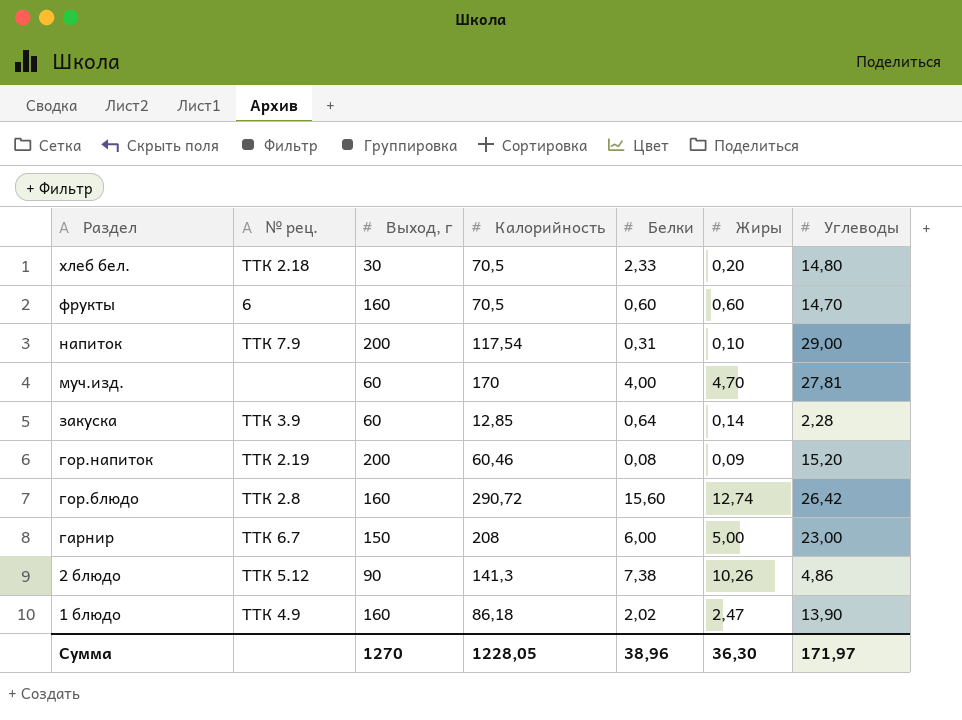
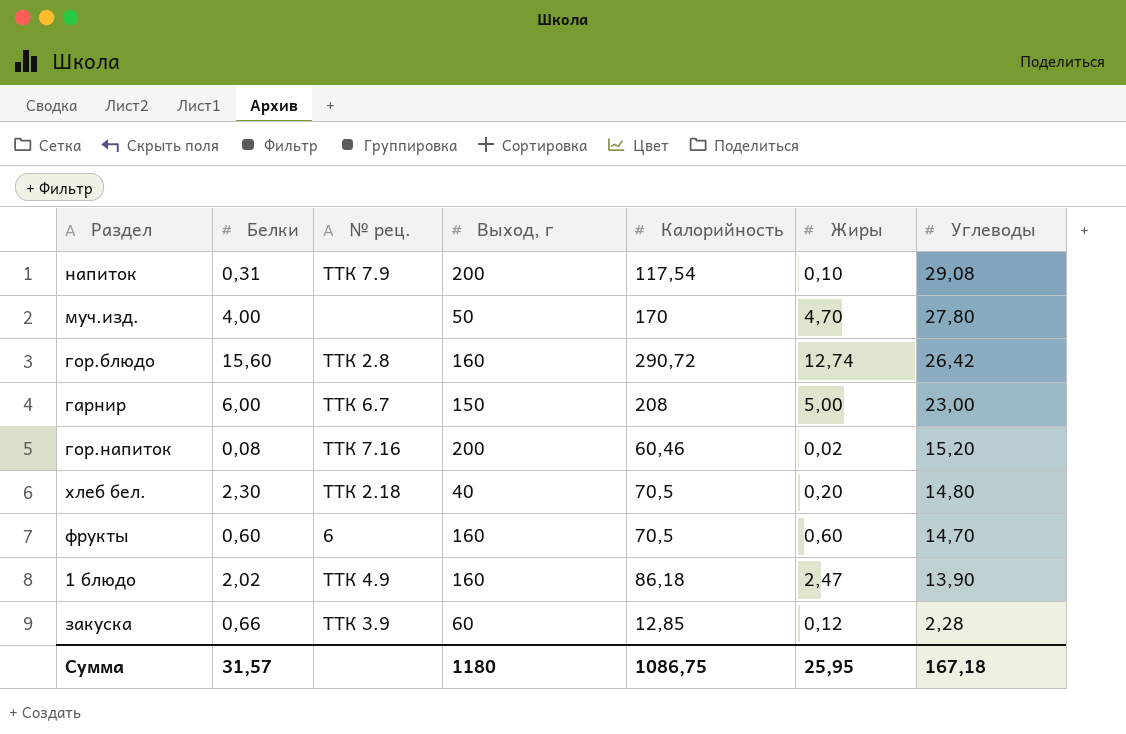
row order: Раздел descending -> Углеводы descending
column Белки | position: 5 -> 2
row 2 блюдо: ТТК 5.12 | 90 | 141,3 | 7,38 | 10,26 | 4,86 -> none
напиток | Углеводы: 29,00 -> 29,08
муч.изд. | Выход, г: 60 -> 50
муч.изд. | Углеводы: 27,81 -> 27,80
гор.напиток | № рец.: ТТК 2.19 -> ТТК 7.16
гор.напиток | Жиры: 0,09 -> 0,02
хлеб бел. | Белки: 2,33 -> 2,30
хлеб бел. | Выход, г: 30 -> 40
закуска | Белки: 0,64 -> 0,66
закуска | Жиры: 0,14 -> 0,12
Сумма | Белки: 38,96 -> 31,57
Сумма | Выход, г: 1270 -> 1180
Сумма | Калорийность: 1228,05 -> 1086,75
Сумма | Жиры: 36,30 -> 25,95
Сумма | Углеводы: 171,97 -> 167,18

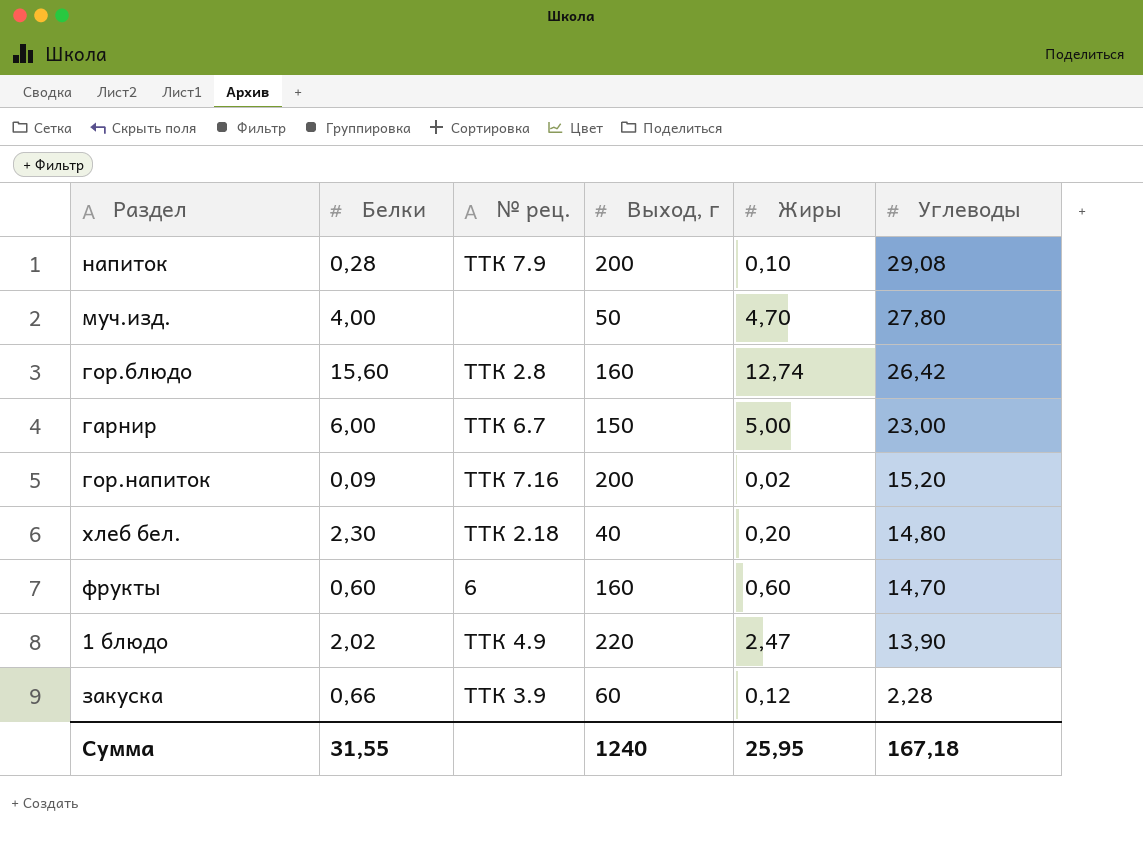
column Калорийность | position: 5 -> none
напиток | Белки: 0,31 -> 0,28
гор.напиток | Белки: 0,08 -> 0,09
1 блюдо | Выход, г: 160 -> 220
Сумма | Белки: 31,57 -> 31,55
Сумма | Выход, г: 1180 -> 1240

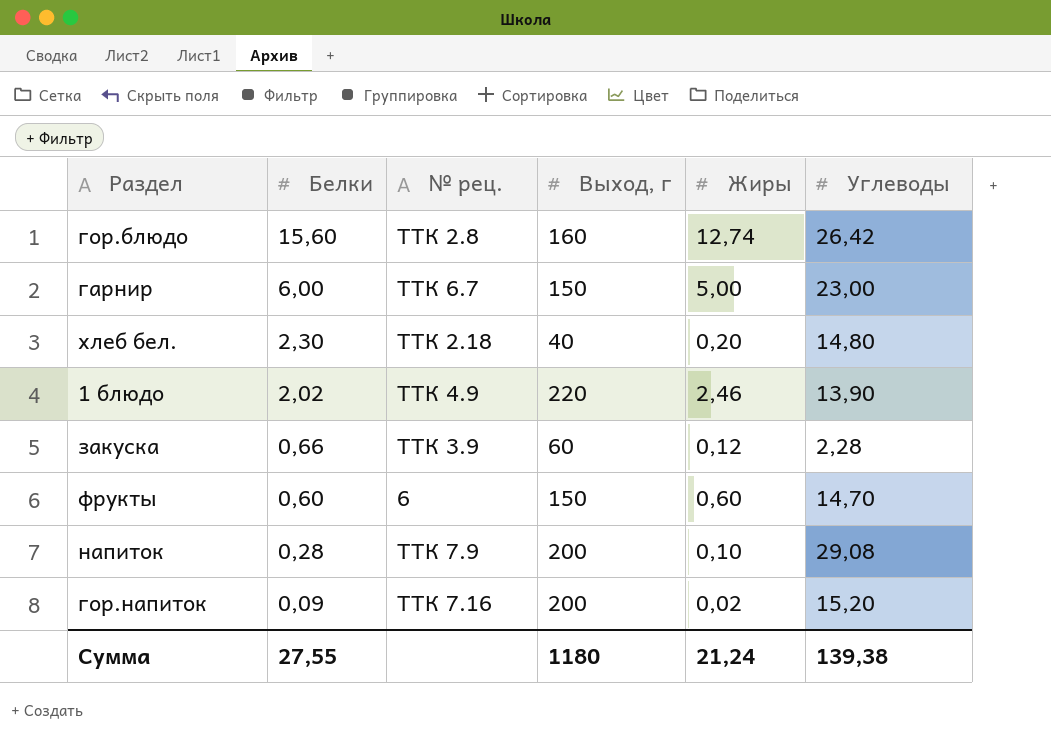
row order: Углеводы descending -> Белки descending
row муч.изд.: 4,00 | none | 50 | 4,70 | 27,80 -> none
1 блюдо | Жиры: 2,47 -> 2,46
фрукты | Выход, г: 160 -> 150
Сумма | Белки: 31,55 -> 27,55
Сумма | Выход, г: 1240 -> 1180
Сумма | Жиры: 25,95 -> 21,24
Сумма | Углеводы: 167,18 -> 139,38

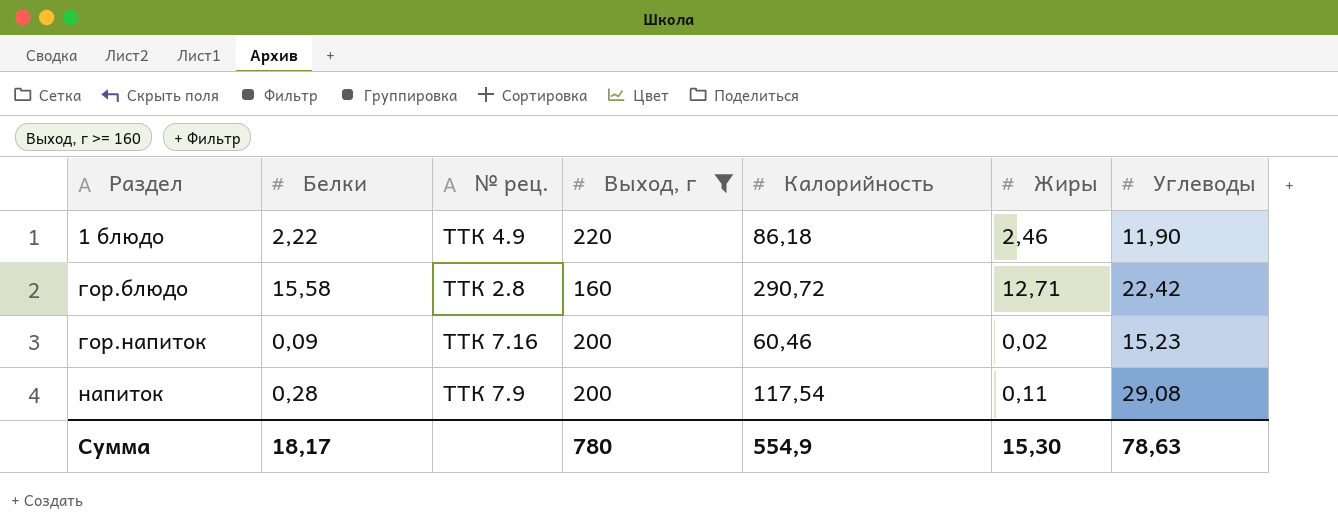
filter: none -> Выход, г >= 160
row order: Белки descending -> Раздел ascending
column Калорийность | position: none -> 5
1 блюдо | Белки: 2,02 -> 2,22
1 блюдо | Углеводы: 13,90 -> 11,90
гор.блюдо | Белки: 15,60 -> 15,58
гор.блюдо | Жиры: 12,74 -> 12,71
гор.блюдо | Углеводы: 26,42 -> 22,42
гор.напиток | Углеводы: 15,20 -> 15,23
напиток | Жиры: 0,10 -> 0,11
Сумма | Белки: 27,55 -> 18,17
Сумма | Выход, г: 1180 -> 780
Сумма | Жиры: 21,24 -> 15,30
Сумма | Углеводы: 139,38 -> 78,63

